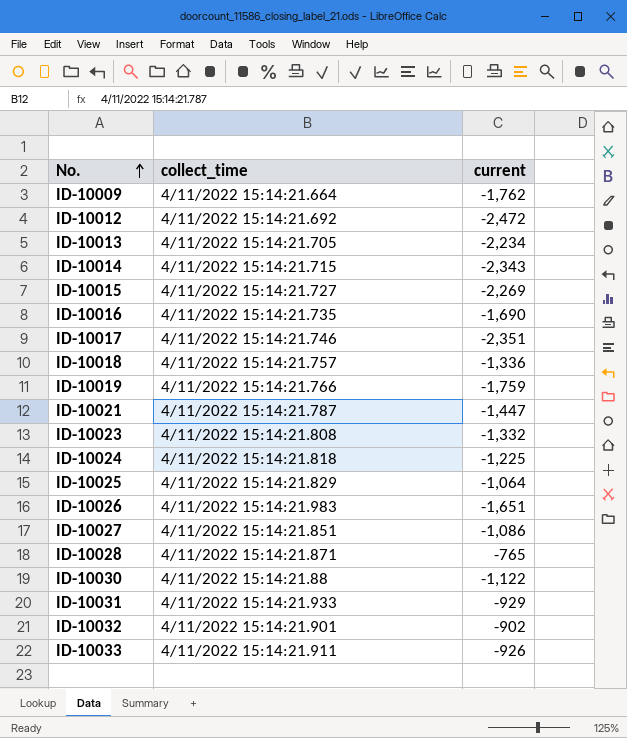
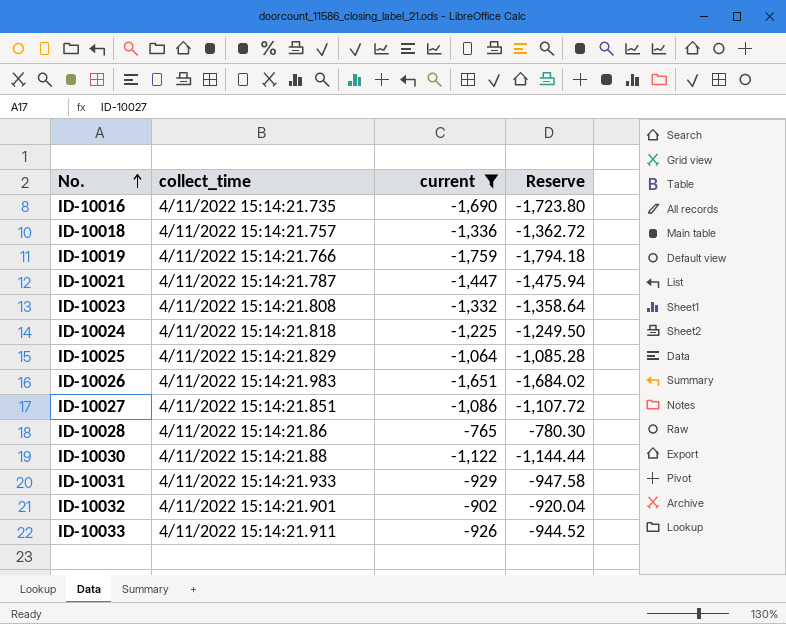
filter: none -> current >= -1,759
column Reserve | formula: none -> [current] * 1.02
ID-10028 | collect_time: 4/11/2022 15:14:21.871 -> 4/11/2022 15:14:21.86

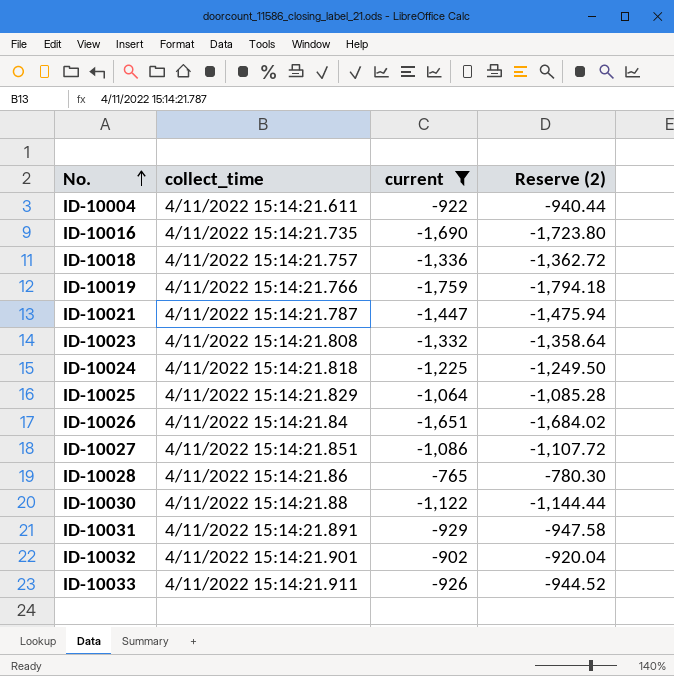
column name: Reserve -> Reserve (2)
row ID-10004: none -> 4/11/2022 15:14:21.611 | -922 | -940.44
ID-10026 | collect_time: 4/11/2022 15:14:21.983 -> 4/11/2022 15:14:21.84
ID-10031 | collect_time: 4/11/2022 15:14:21.933 -> 4/11/2022 15:14:21.891

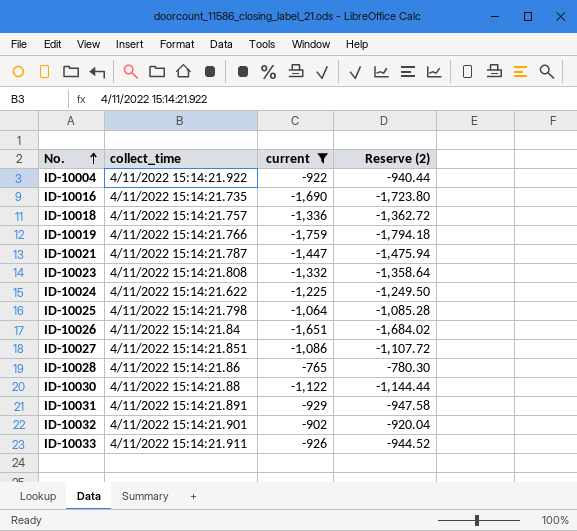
ID-10004 | collect_time: 4/11/2022 15:14:21.611 -> 4/11/2022 15:14:21.922
ID-10024 | collect_time: 4/11/2022 15:14:21.818 -> 4/11/2022 15:14:21.622
ID-10025 | collect_time: 4/11/2022 15:14:21.829 -> 4/11/2022 15:14:21.798

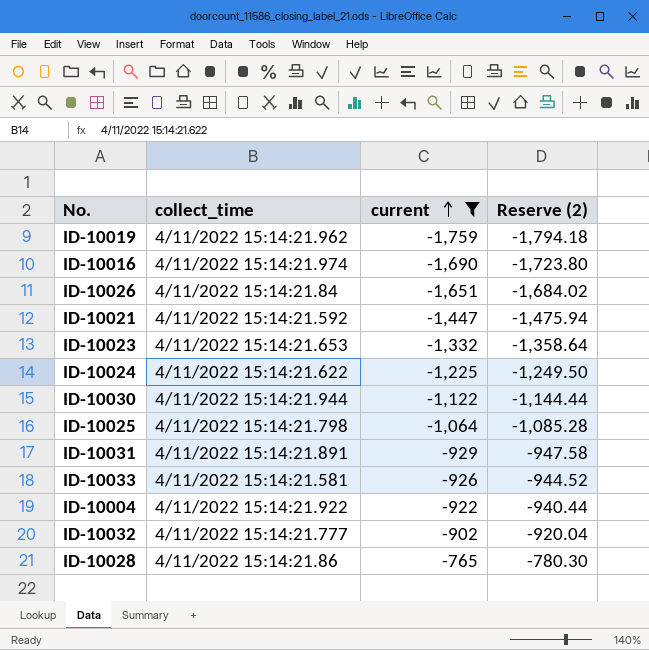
row order: No. ascending -> current ascending
row ID-10018: 4/11/2022 15:14:21.757 | -1,336 | -1,362.72 -> none
row ID-10027: 4/11/2022 15:14:21.851 | -1,086 | -1,107.72 -> none
ID-10019 | collect_time: 4/11/2022 15:14:21.766 -> 4/11/2022 15:14:21.962
ID-10016 | collect_time: 4/11/2022 15:14:21.735 -> 4/11/2022 15:14:21.974
ID-10021 | collect_time: 4/11/2022 15:14:21.787 -> 4/11/2022 15:14:21.592
ID-10023 | collect_time: 4/11/2022 15:14:21.808 -> 4/11/2022 15:14:21.653
ID-10030 | collect_time: 4/11/2022 15:14:21.88 -> 4/11/2022 15:14:21.944
ID-10033 | collect_time: 4/11/2022 15:14:21.911 -> 4/11/2022 15:14:21.581
ID-10032 | collect_time: 4/11/2022 15:14:21.901 -> 4/11/2022 15:14:21.777

